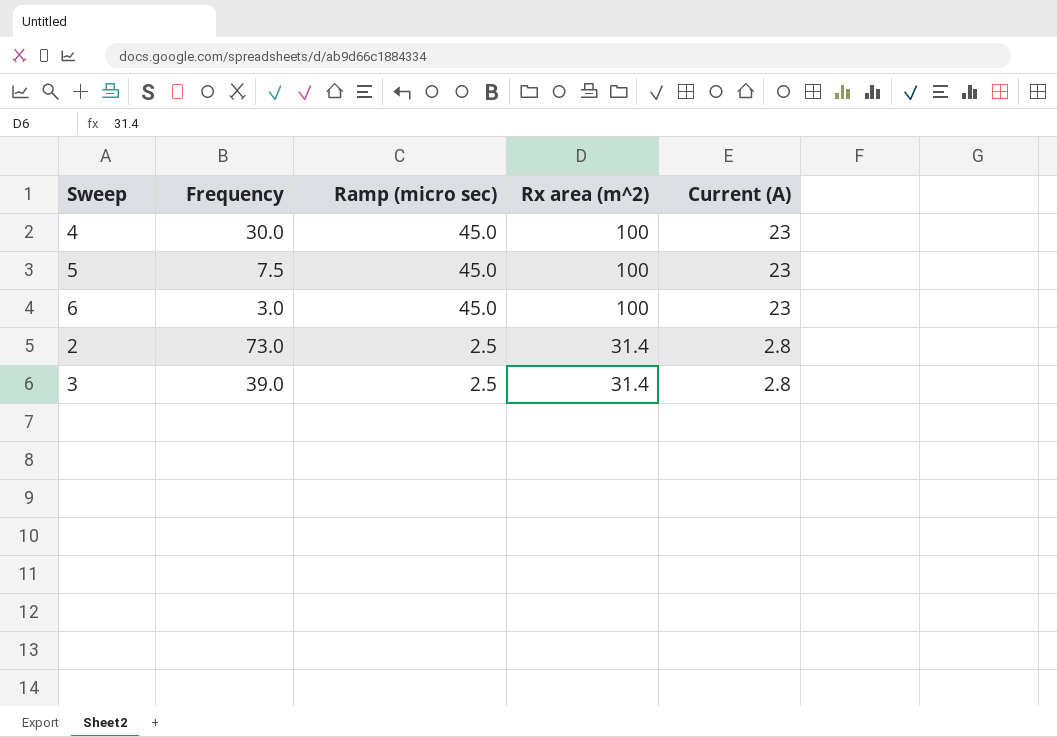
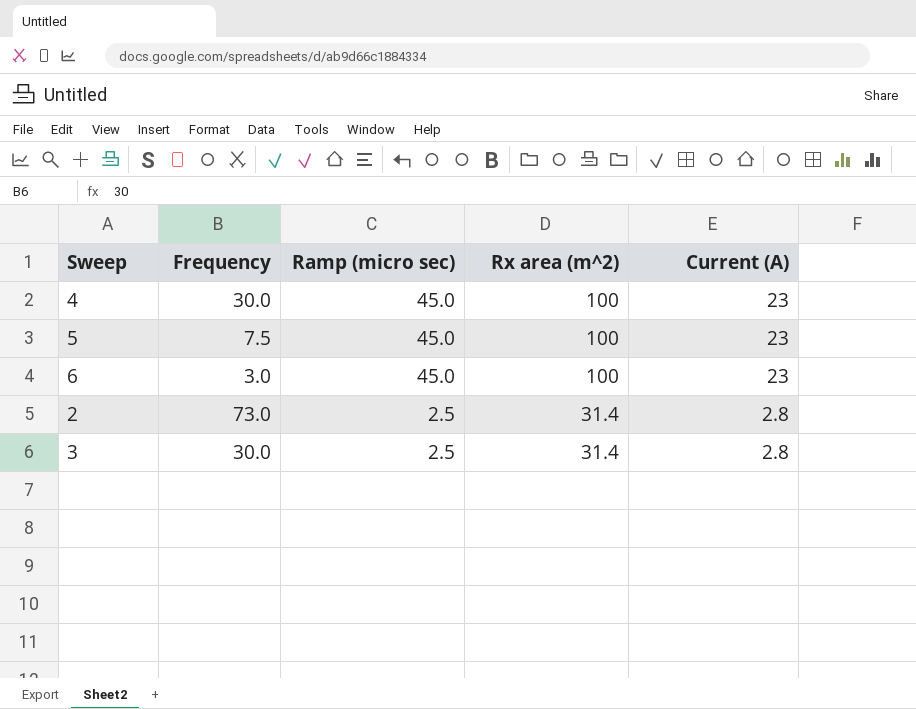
3 | Frequency: 39.0 -> 30.0

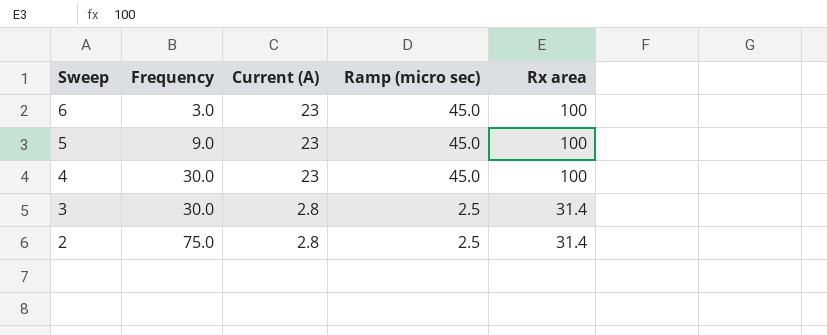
row order: Ramp (micro sec) descending -> Sweep descending
column Current (A) | position: 5 -> 3
column name: Rx area (m^2) -> Rx area
5 | Frequency: 7.5 -> 9.0
2 | Frequency: 73.0 -> 75.0

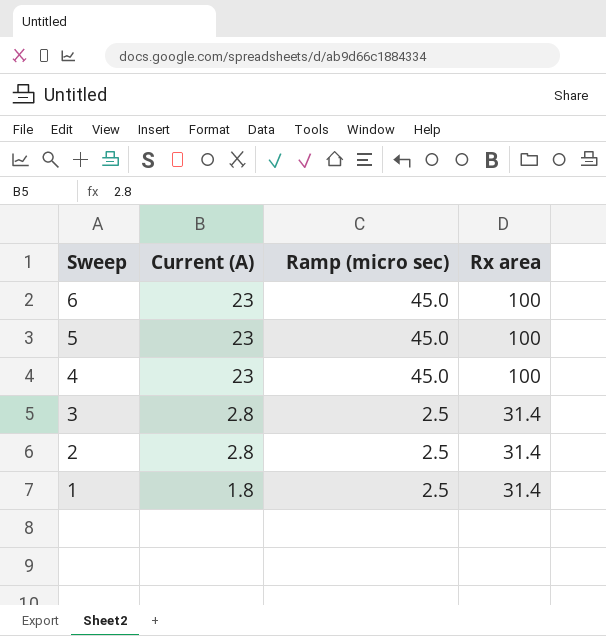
column Frequency | position: 2 -> none
row 1: none -> 1.8 | 2.5 | 31.4

